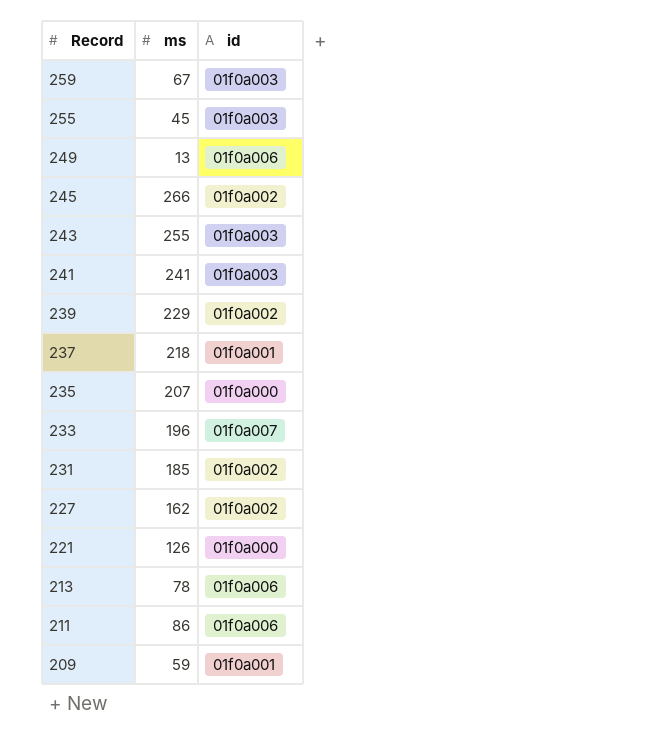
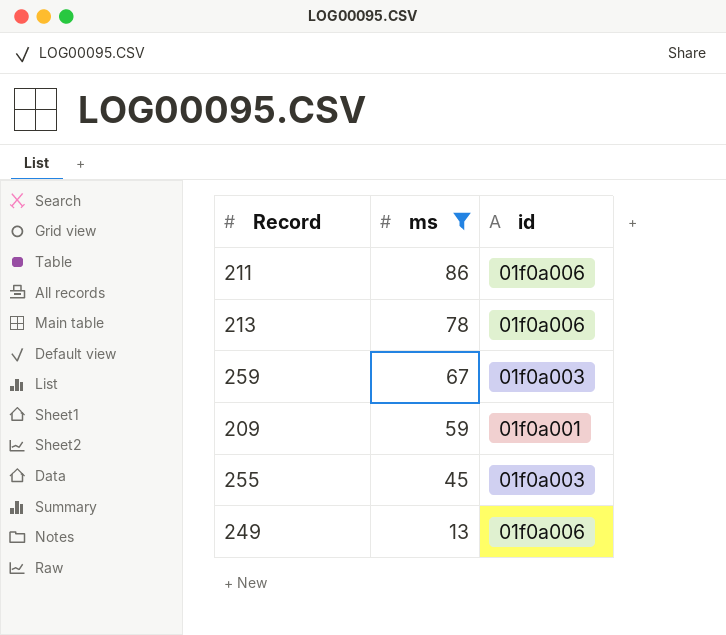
filter: none -> ms <= 86
row order: Record descending -> ms descending

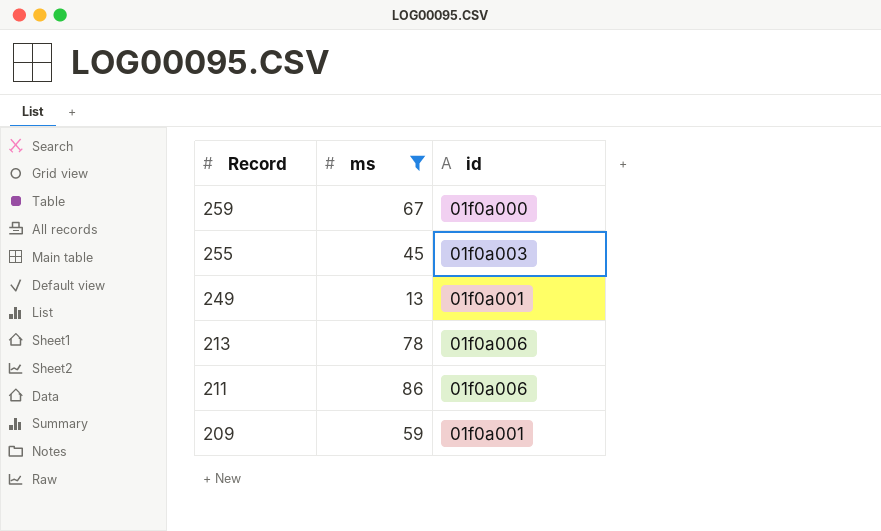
row order: ms descending -> Record descending
259 | id: 01f0a003 -> 01f0a000
249 | id: 01f0a006 -> 01f0a001

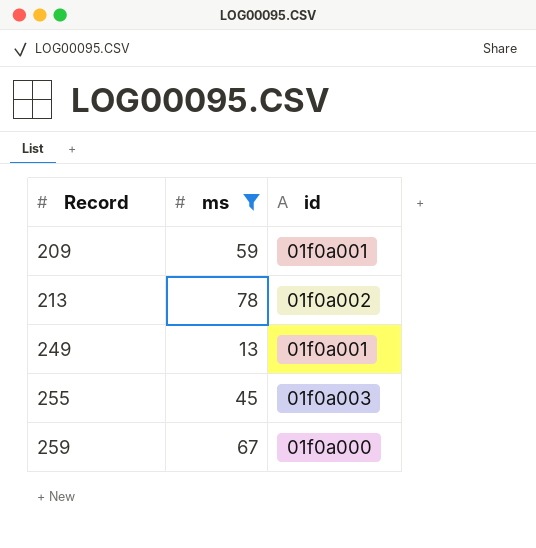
row order: Record descending -> Record ascending
row 211: 86 | 01f0a006 -> none
213 | id: 01f0a006 -> 01f0a002

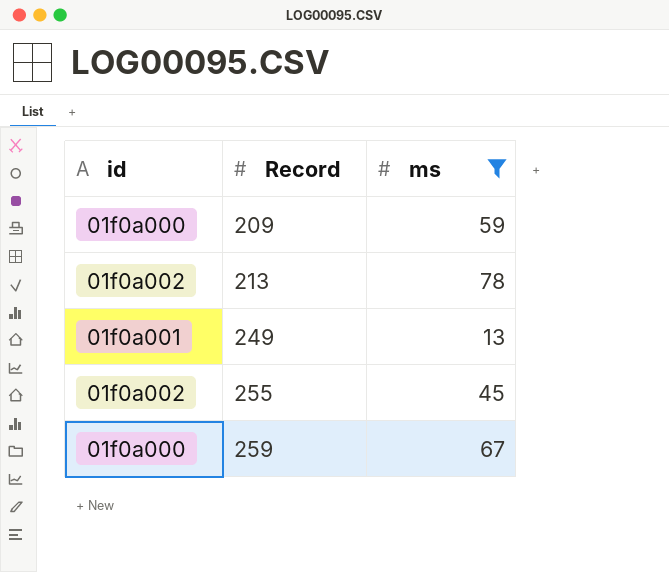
column id | position: 3 -> 1
209 | id: 01f0a001 -> 01f0a000
255 | id: 01f0a003 -> 01f0a002

